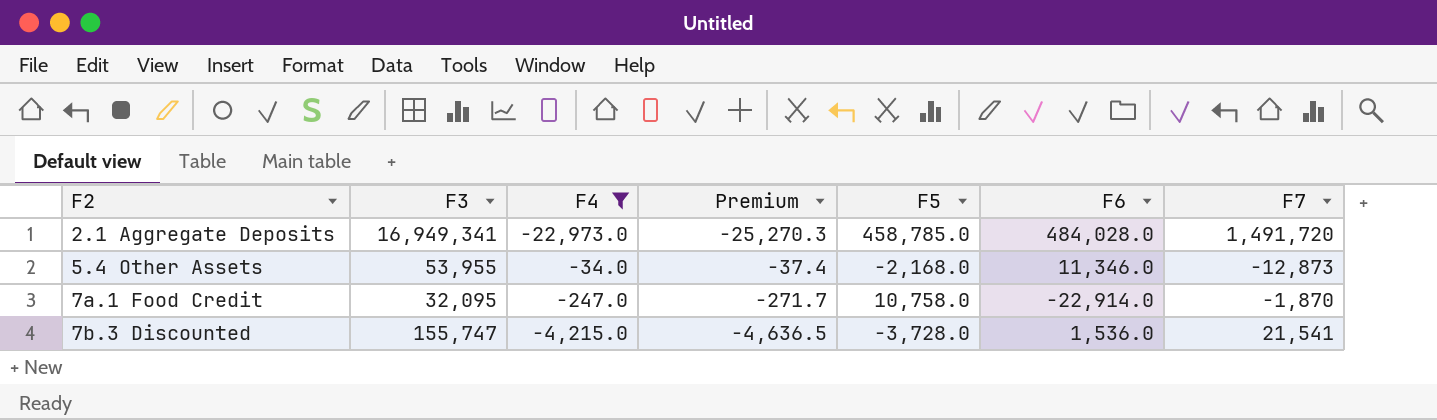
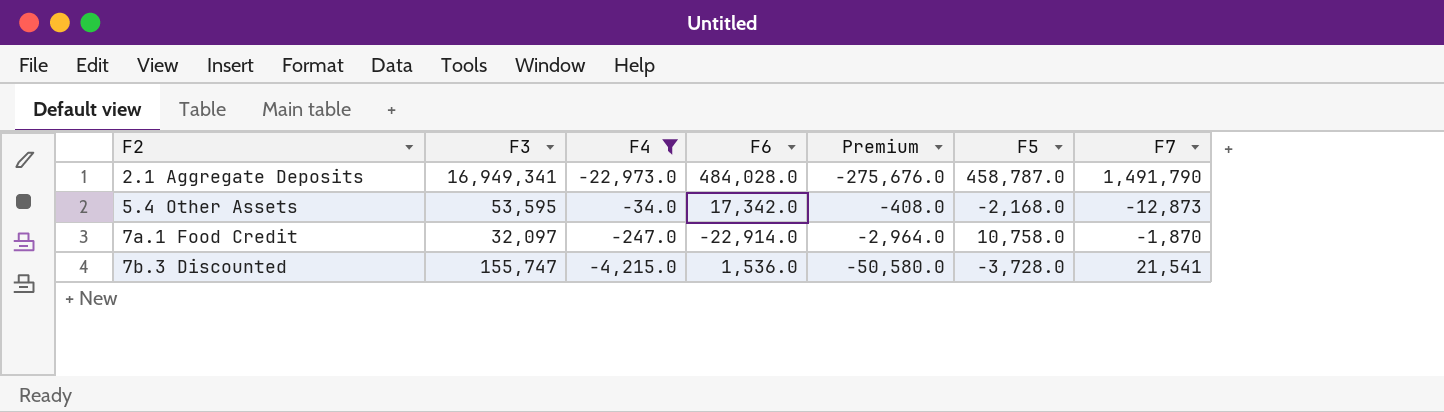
column F6 | position: 6 -> 4
column Premium | formula: [F4] * 1.1 -> [F4] * 12
2.1 Aggregate Deposits | F5: 458,785.0 -> 458,787.0
2.1 Aggregate Deposits | F7: 1,491,720 -> 1,491,790
5.4 Other Assets | F3: 53,955 -> 53,595
5.4 Other Assets | F6: 11,346.0 -> 17,342.0
7a.1 Food Credit | F3: 32,095 -> 32,097

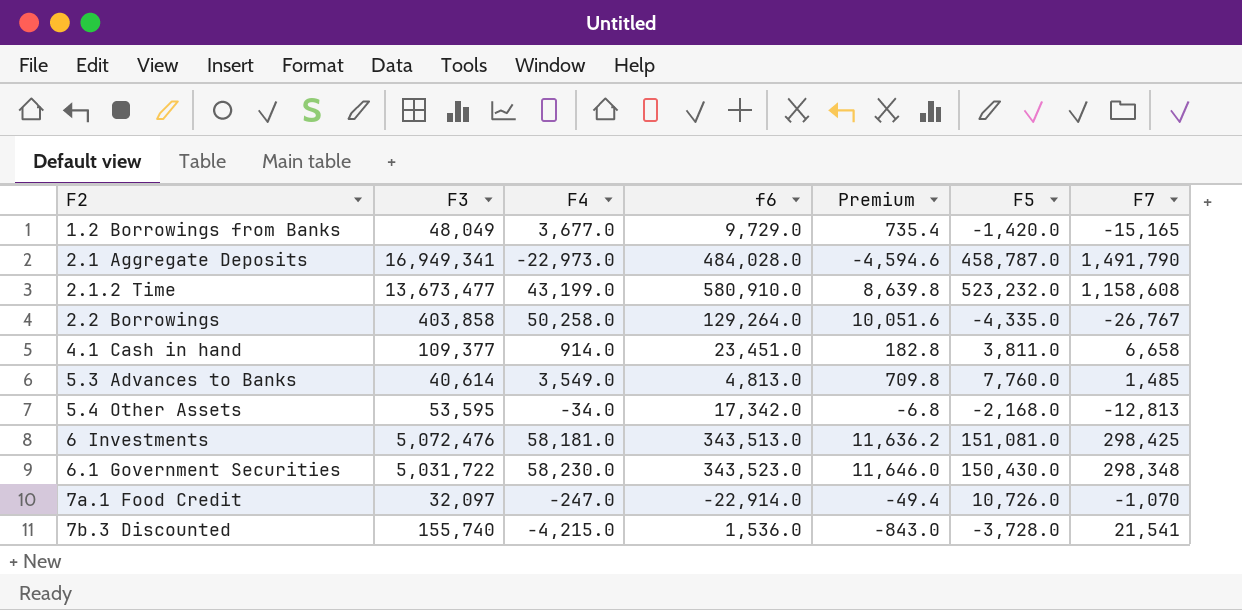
filter: F4 <= -34.0 -> none
column name: F6 -> f6
column Premium | formula: [F4] * 12 -> [F4] * 0.2
5.4 Other Assets | F7: -12,873 -> -12,813
7a.1 Food Credit | F5: 10,758.0 -> 10,726.0
7a.1 Food Credit | F7: -1,870 -> -1,070
7b.3 Discounted | F3: 155,747 -> 155,740

